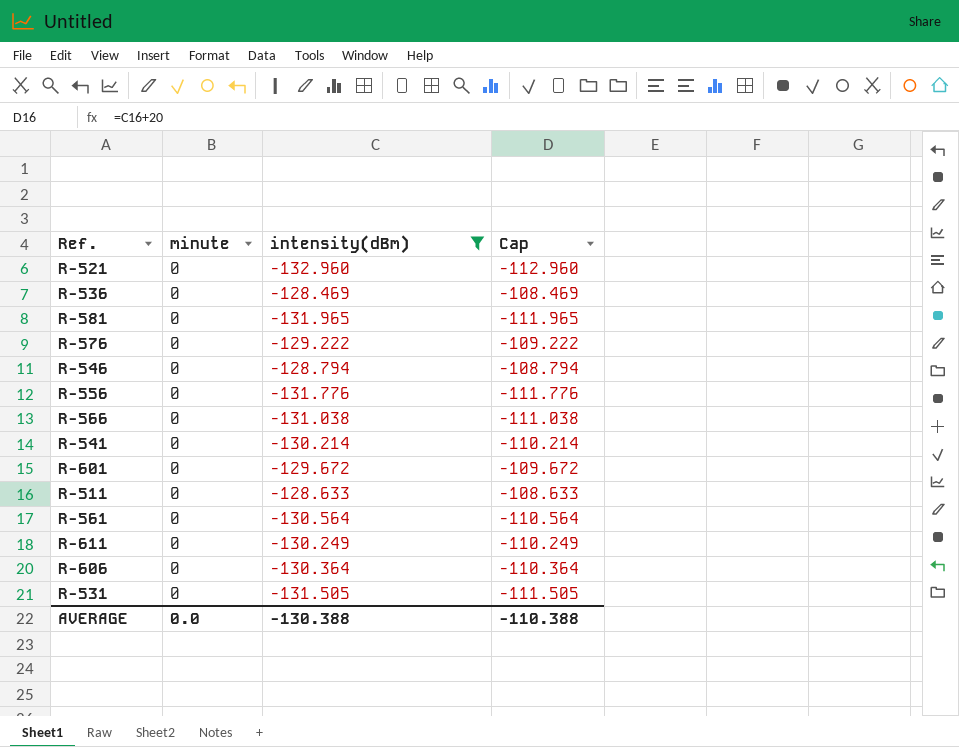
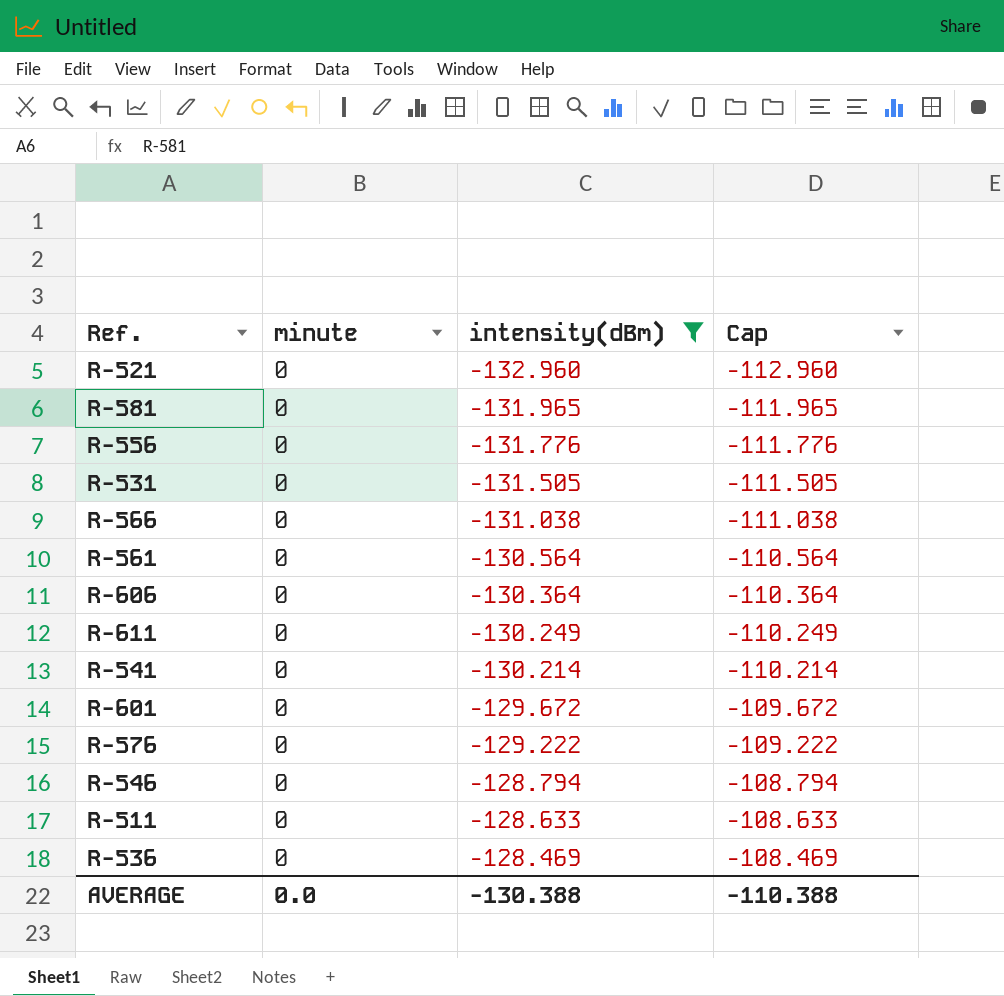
row order: none -> intensity(dBm) ascending

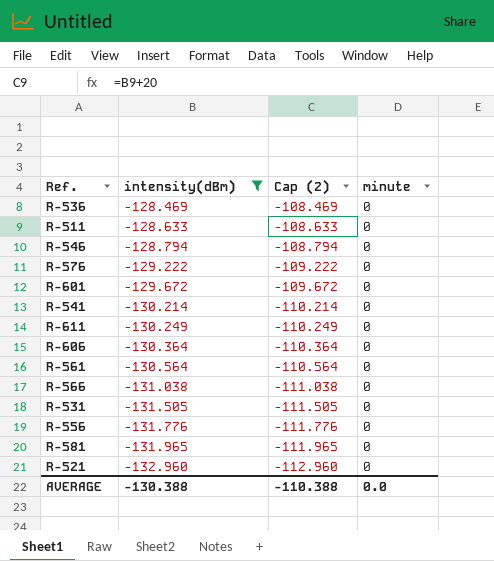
row order: intensity(dBm) ascending -> intensity(dBm) descending
column name: Cap -> Cap (2)
column minute | position: 2 -> 4

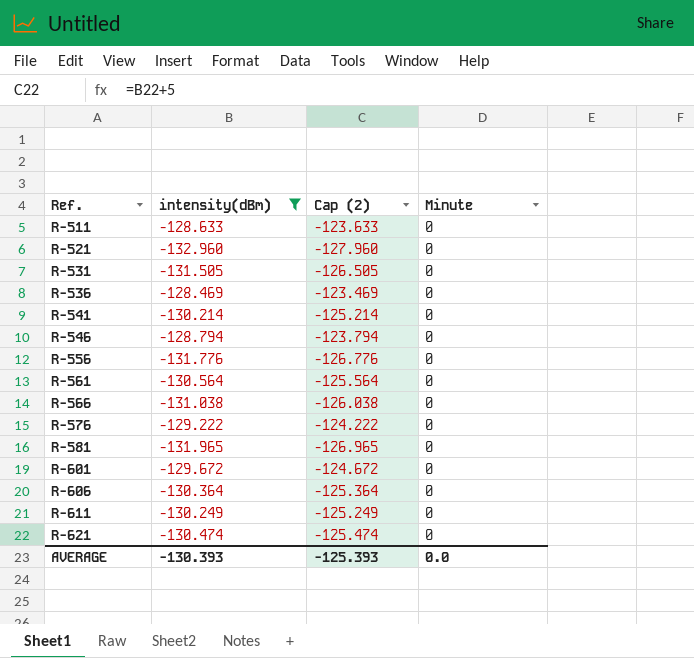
row order: intensity(dBm) descending -> Ref. ascending
column Cap (2) | formula: [intensity(dBm)] + 20 -> [intensity(dBm)] + 5
column name: minute -> Minute
row R-621: none -> -130.474 | -125.474 | 0
AVERAGE | intensity(dBm): -130.388 -> -130.393
AVERAGE | Cap (2): -110.388 -> -125.393

